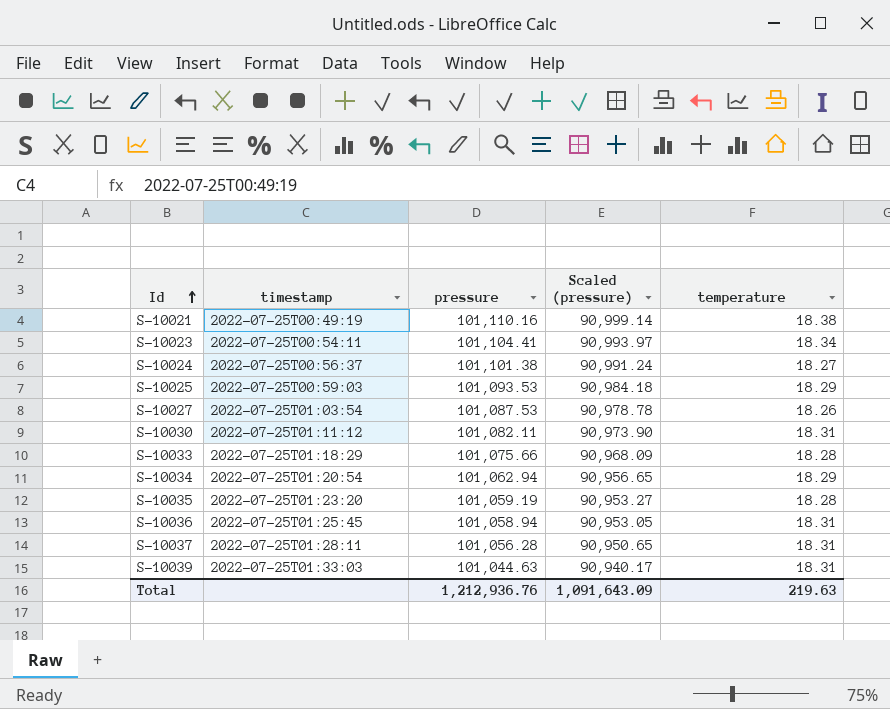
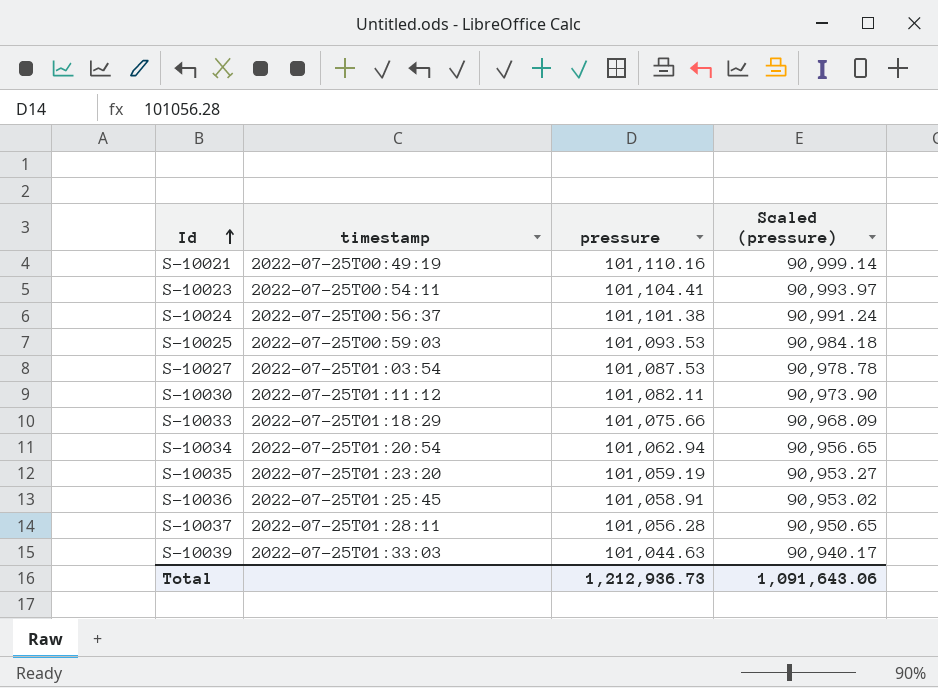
column temperature | position: 5 -> none
S-10036 | pressure: 101,058.94 -> 101,058.91
S-10036 | Scaled (pressure): 90,953.05 -> 90,953.02
Total | pressure: 1,212,936.76 -> 1,212,936.73
Total | Scaled (pressure): 1,091,643.09 -> 1,091,643.06

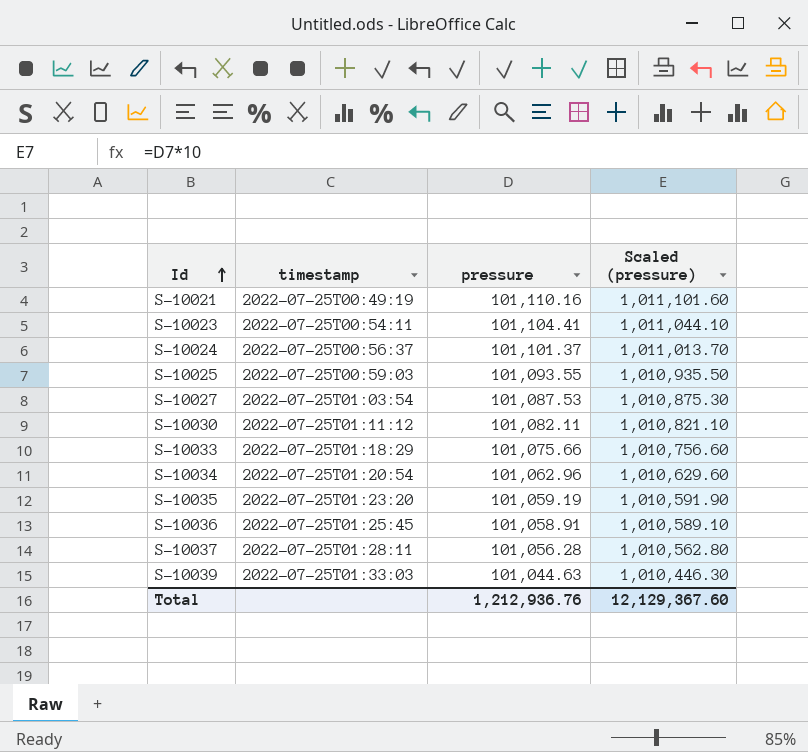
column Scaled (pressure) | formula: [pressure] * 0.9 -> [pressure] * 10
S-10024 | pressure: 101,101.38 -> 101,101.37
S-10025 | pressure: 101,093.53 -> 101,093.55
S-10034 | pressure: 101,062.94 -> 101,062.96
Total | pressure: 1,212,936.73 -> 1,212,936.76
Total | Scaled (pressure): 1,091,643.06 -> 12,129,367.60

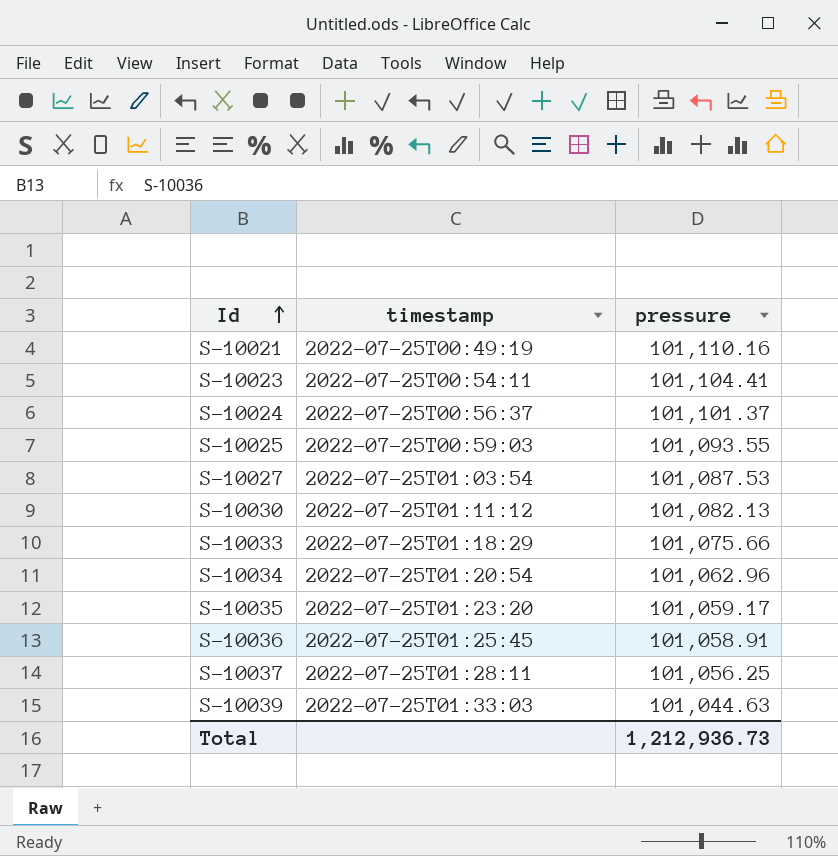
column Scaled (pressure) | formula: [pressure] * 10 -> none
S-10030 | pressure: 101,082.11 -> 101,082.13
S-10035 | pressure: 101,059.19 -> 101,059.17
S-10037 | pressure: 101,056.28 -> 101,056.25
Total | pressure: 1,212,936.76 -> 1,212,936.73

